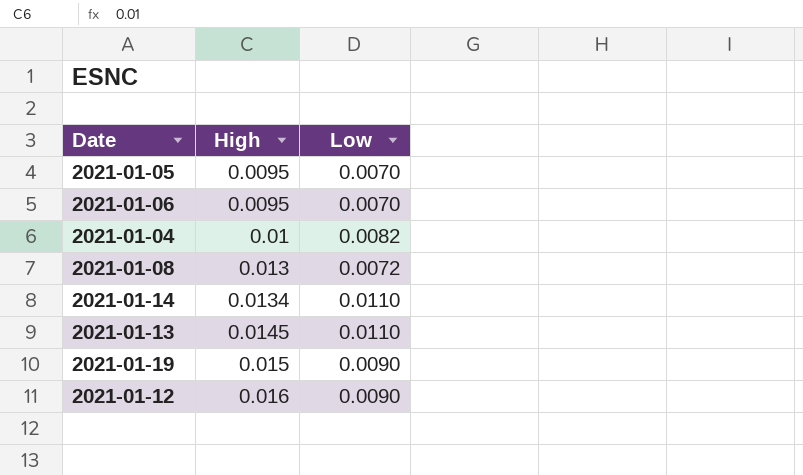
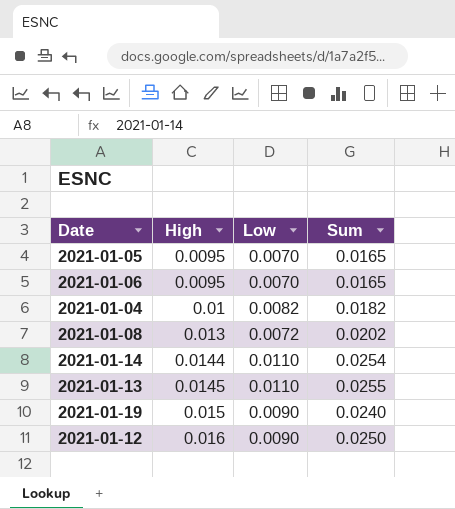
column Sum | formula: none -> [High] + [Low]
2021-01-14 | High: 0.0134 -> 0.0144

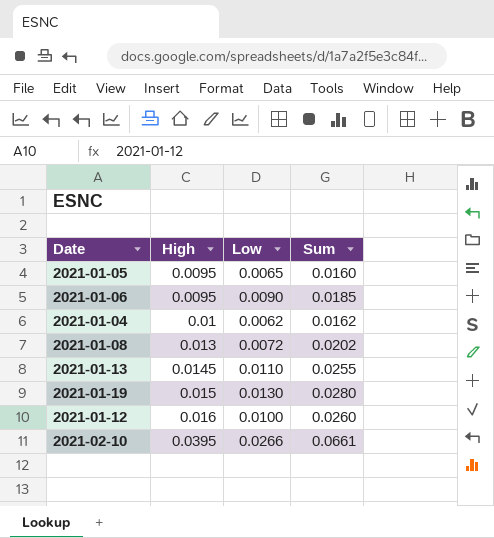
row 2021-01-14: 0.0144 | 0.0110 | 0.0254 -> none
2021-01-05 | Low: 0.0070 -> 0.0065
2021-01-05 | Sum: 0.0165 -> 0.0160
2021-01-06 | Low: 0.0070 -> 0.0090
2021-01-06 | Sum: 0.0165 -> 0.0185
2021-01-04 | Low: 0.0082 -> 0.0062
2021-01-04 | Sum: 0.0182 -> 0.0162
2021-01-19 | Low: 0.0090 -> 0.0130
2021-01-19 | Sum: 0.0240 -> 0.0280
2021-01-12 | Low: 0.0090 -> 0.0100
2021-01-12 | Sum: 0.0250 -> 0.0260
row 2021-02-10: none -> 0.0395 | 0.0266 | 0.0661

